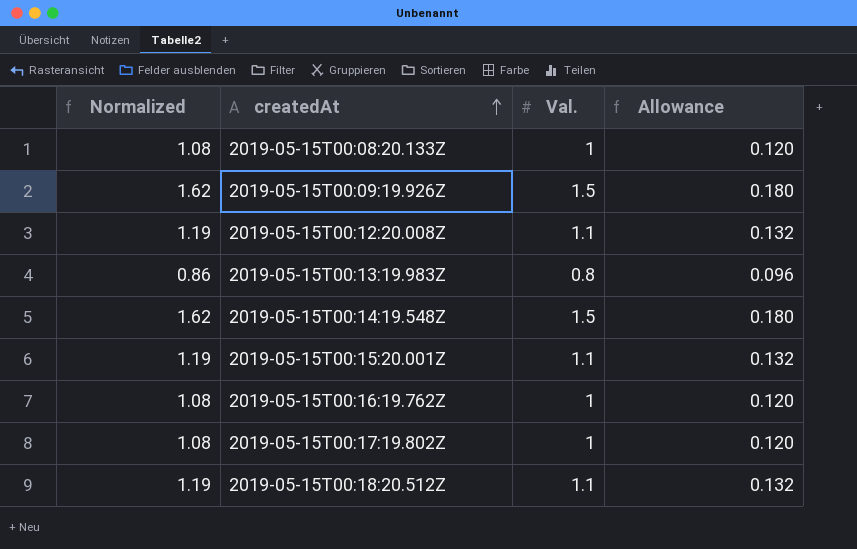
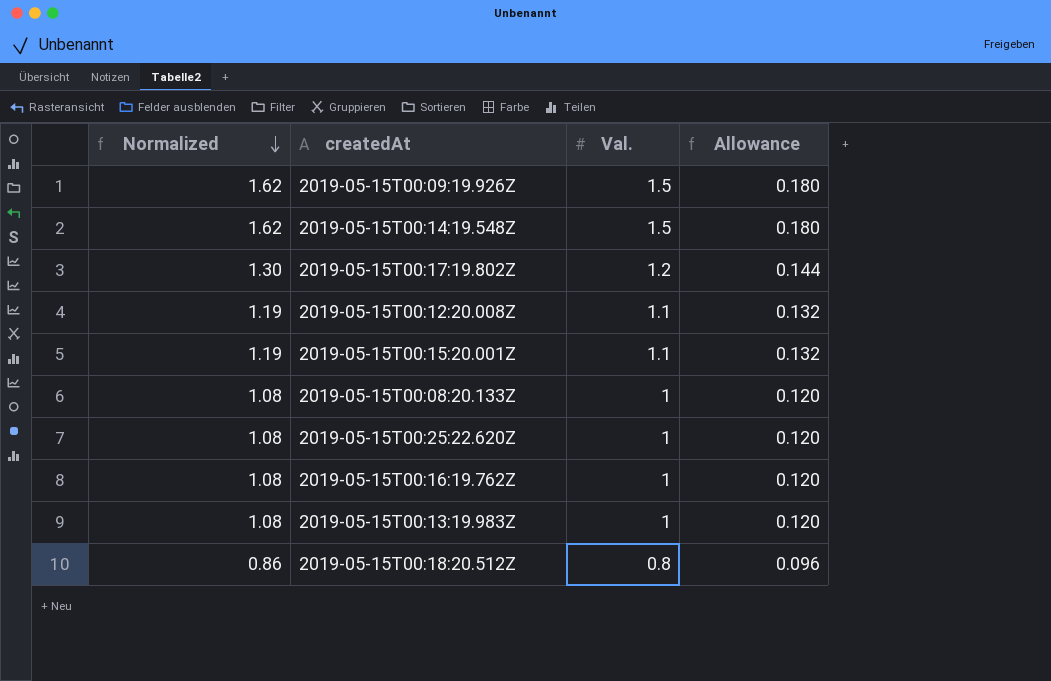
row order: createdAt ascending -> Normalized descending
2019-05-15T00:17:19.802Z | Normalized: 1.08 -> 1.30
2019-05-15T00:17:19.802Z | Val.: 1 -> 1.2
2019-05-15T00:17:19.802Z | Allowance: 0.120 -> 0.144
row 2019-05-15T00:25:22.620Z: none -> 1.08 | 1 | 0.120
2019-05-15T00:13:19.983Z | Normalized: 0.86 -> 1.08
2019-05-15T00:13:19.983Z | Val.: 0.8 -> 1
2019-05-15T00:13:19.983Z | Allowance: 0.096 -> 0.120
2019-05-15T00:18:20.512Z | Normalized: 1.19 -> 0.86
2019-05-15T00:18:20.512Z | Val.: 1.1 -> 0.8
2019-05-15T00:18:20.512Z | Allowance: 0.132 -> 0.096

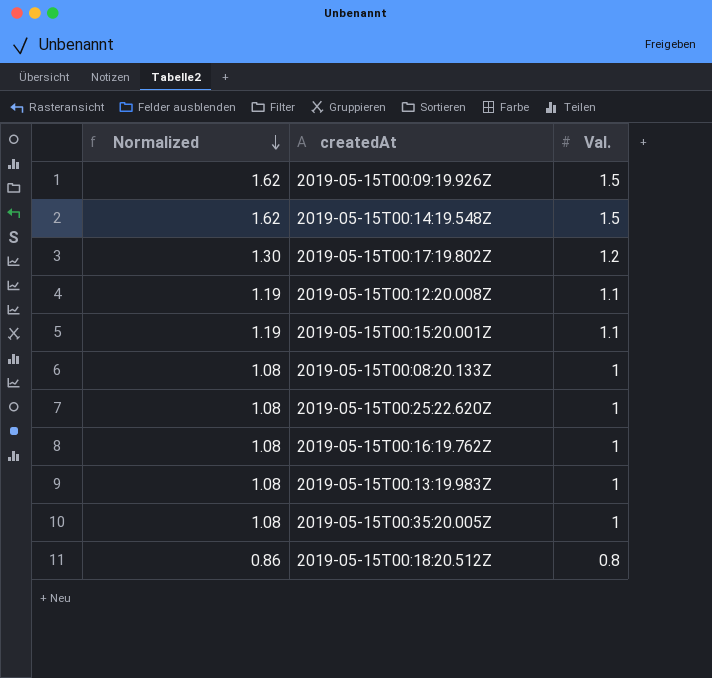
column Allowance | formula: [Val.] * 0.12 -> none
row 2019-05-15T00:35:20.005Z: none -> 1.08 | 1

